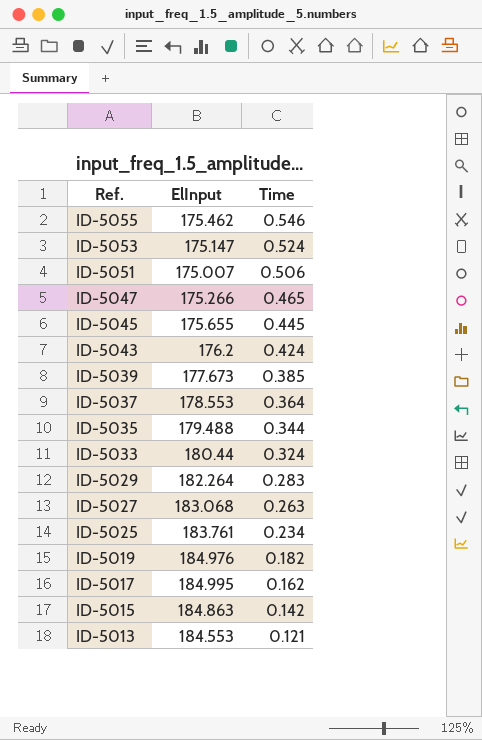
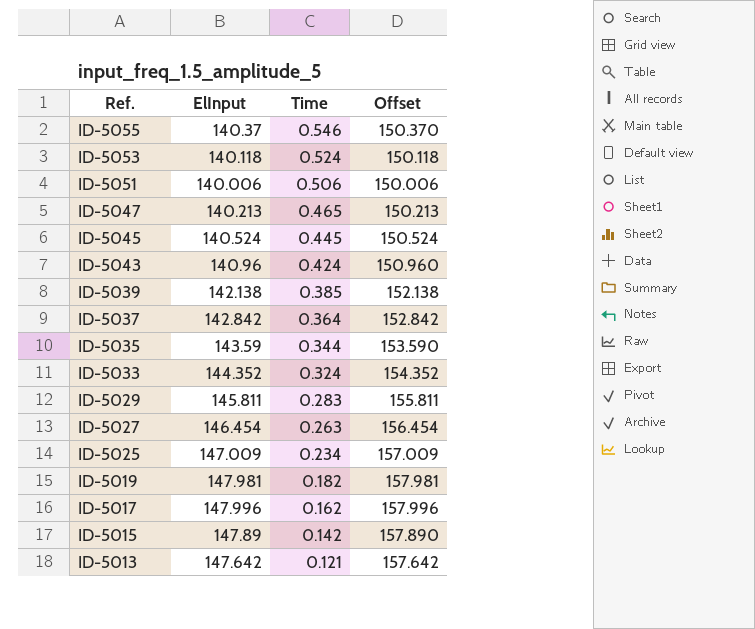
column Offset | formula: none -> [ElInput] + 10
ID-5055 | ElInput: 175.462 -> 140.37
ID-5053 | ElInput: 175.147 -> 140.118
ID-5051 | ElInput: 175.007 -> 140.006
ID-5047 | ElInput: 175.266 -> 140.213
ID-5045 | ElInput: 175.655 -> 140.524
ID-5043 | ElInput: 176.2 -> 140.96
ID-5039 | ElInput: 177.673 -> 142.138
ID-5037 | ElInput: 178.553 -> 142.842
ID-5035 | ElInput: 179.488 -> 143.59
ID-5033 | ElInput: 180.44 -> 144.352
ID-5029 | ElInput: 182.264 -> 145.811
ID-5027 | ElInput: 183.068 -> 146.454
ID-5025 | ElInput: 183.761 -> 147.009
ID-5019 | ElInput: 184.976 -> 147.981
ID-5017 | ElInput: 184.995 -> 147.996
ID-5015 | ElInput: 184.863 -> 147.89
ID-5013 | ElInput: 184.553 -> 147.642

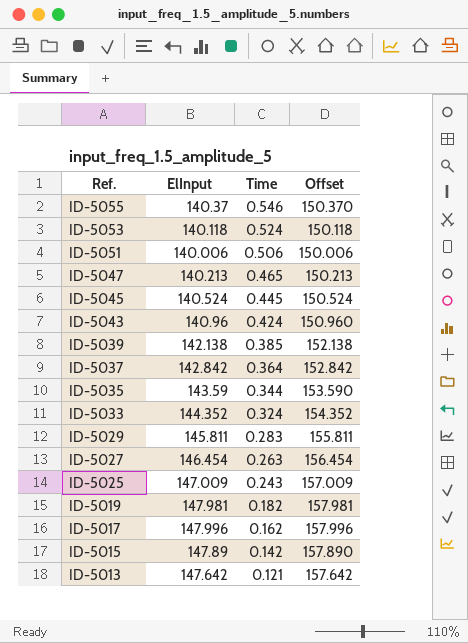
ID-5025 | Time: 0.234 -> 0.243

